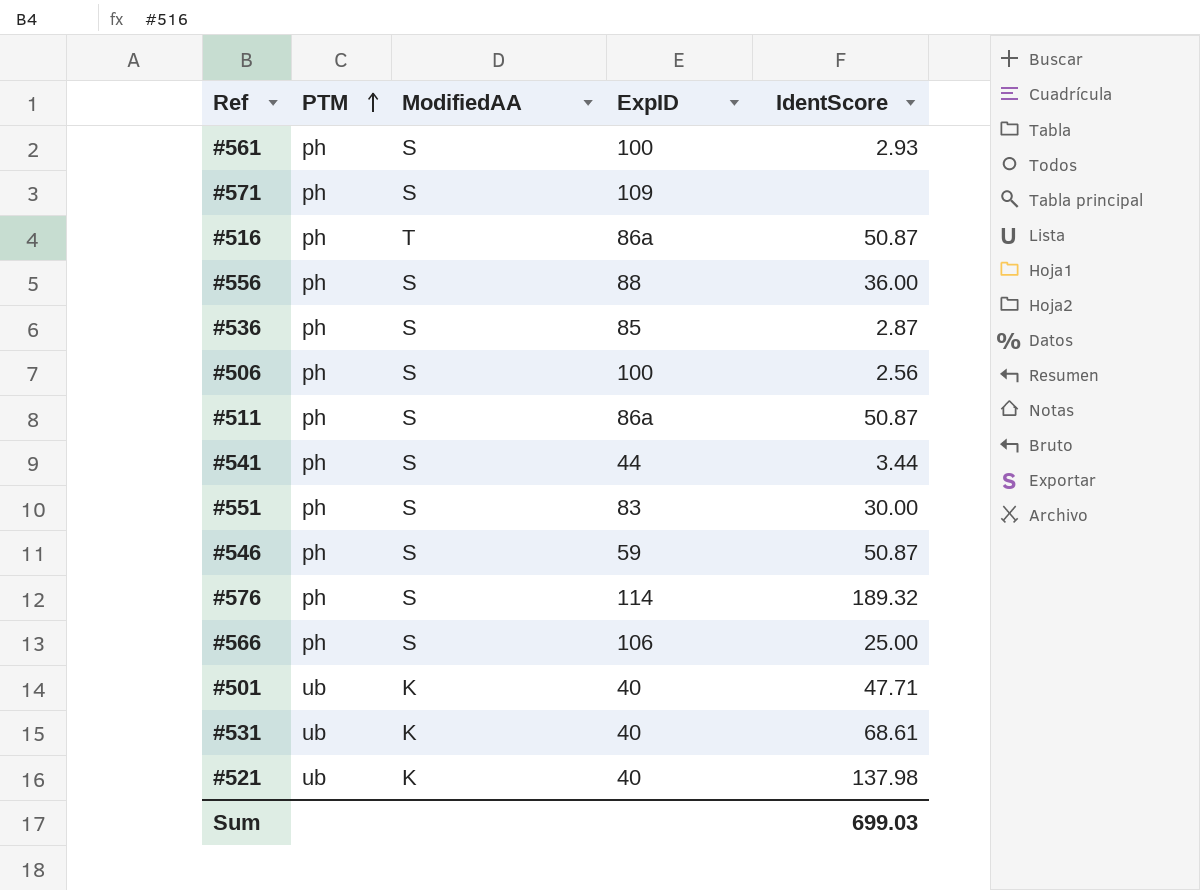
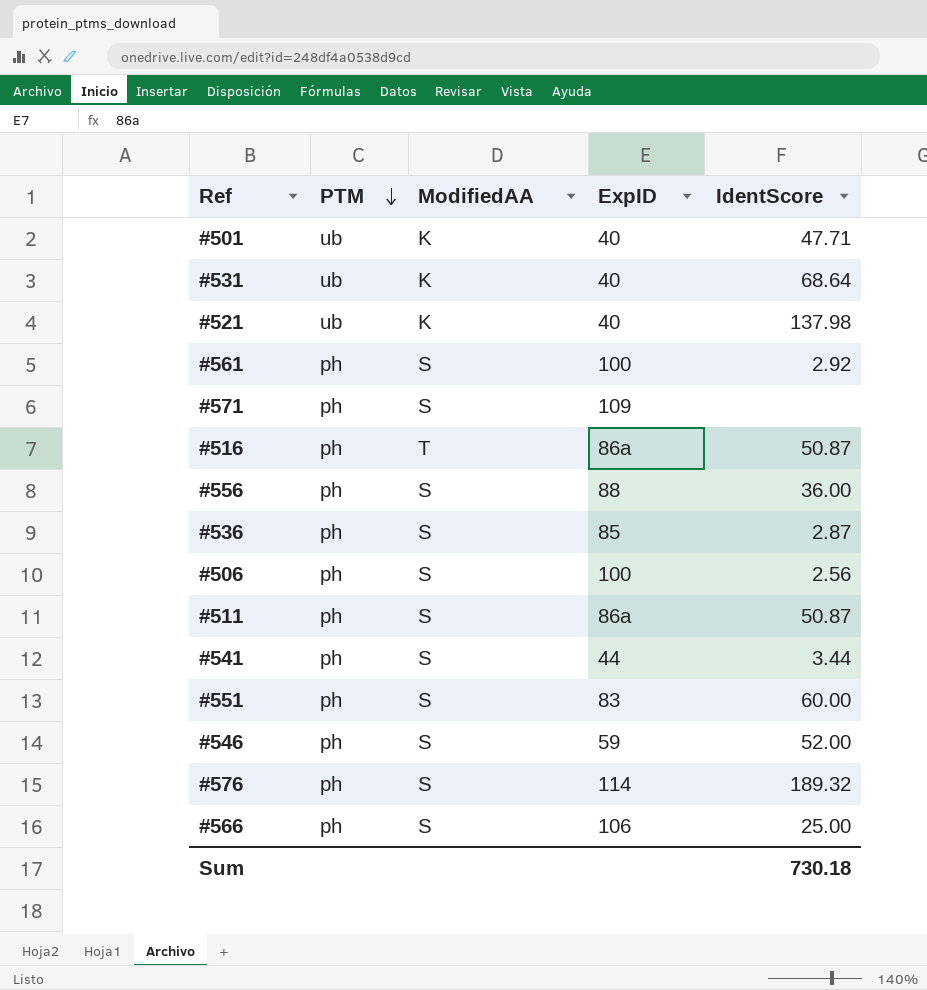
row order: PTM ascending -> PTM descending
#531 | IdentScore: 68.61 -> 68.64
#561 | IdentScore: 2.93 -> 2.92
#551 | IdentScore: 30.00 -> 60.00
#546 | IdentScore: 50.87 -> 52.00
Sum | IdentScore: 699.03 -> 730.18

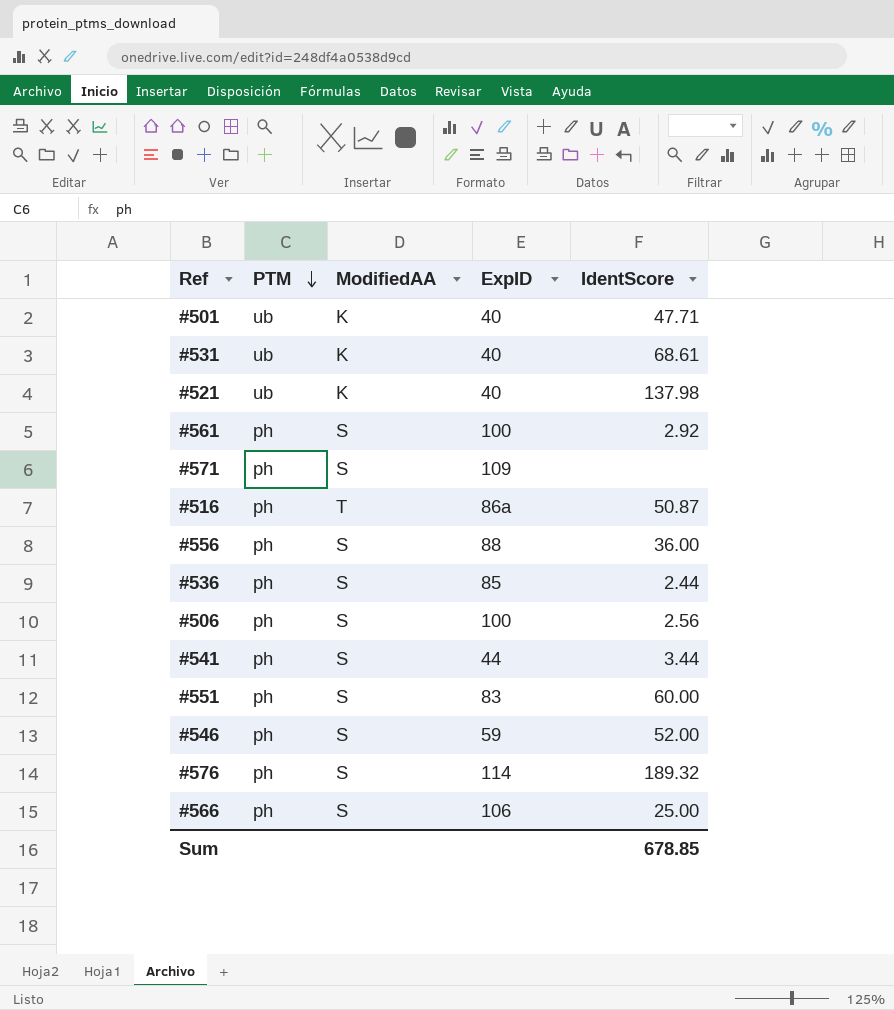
row #511: ph | S | 86a | 50.87 -> none
#531 | IdentScore: 68.64 -> 68.61
#536 | IdentScore: 2.87 -> 2.44
Sum | IdentScore: 730.18 -> 678.85

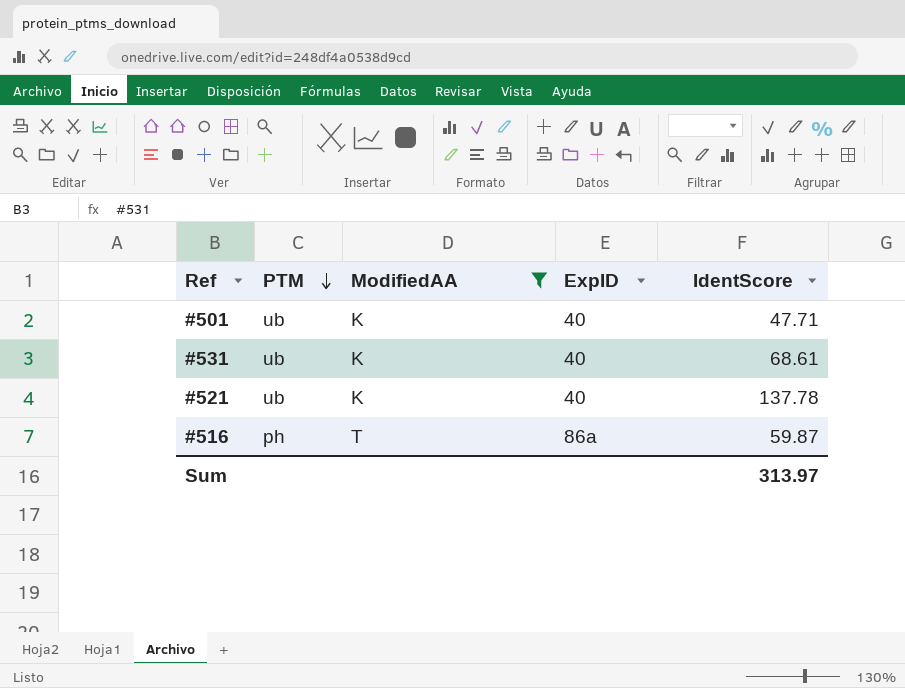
filter: none -> ModifiedAA != S
#521 | IdentScore: 137.98 -> 137.78
#516 | IdentScore: 50.87 -> 59.87
Sum | IdentScore: 678.85 -> 313.97

